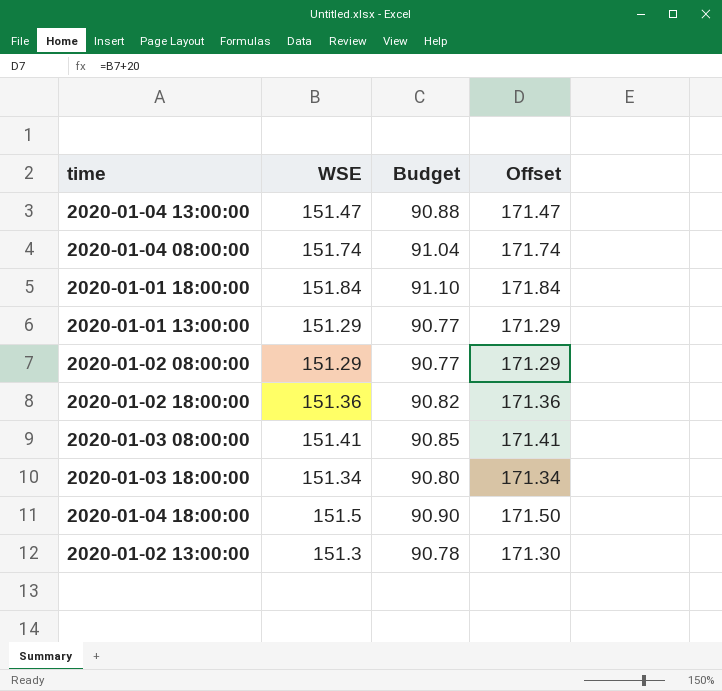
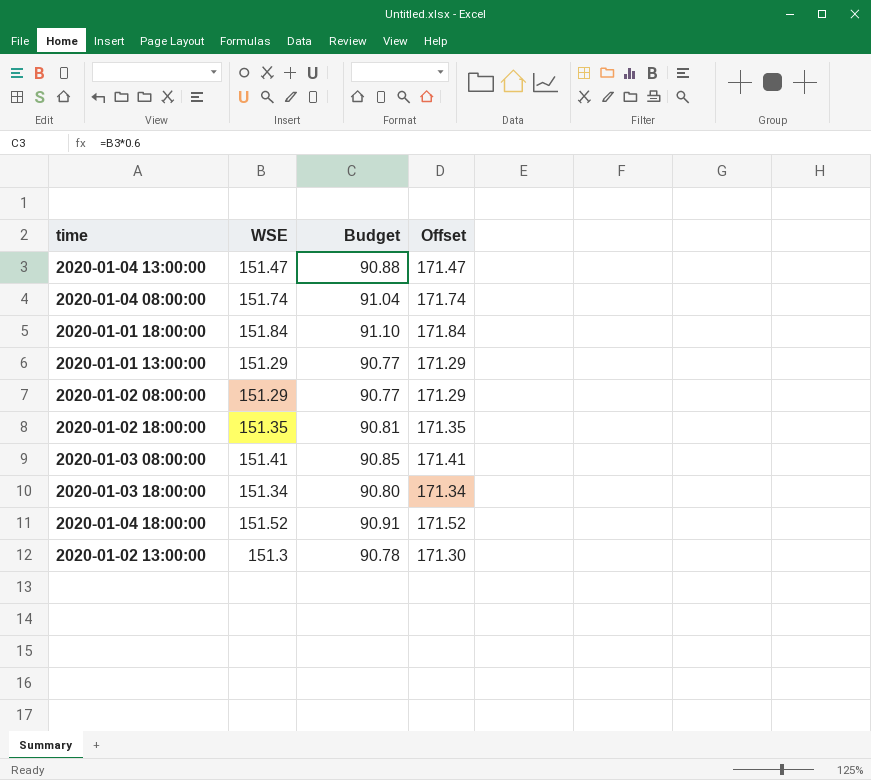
2020-01-02 18:00:00 | WSE: 151.36 -> 151.35
2020-01-02 18:00:00 | Budget: 90.82 -> 90.81
2020-01-02 18:00:00 | Offset: 171.36 -> 171.35
2020-01-04 18:00:00 | WSE: 151.5 -> 151.52
2020-01-04 18:00:00 | Budget: 90.90 -> 90.91
2020-01-04 18:00:00 | Offset: 171.50 -> 171.52

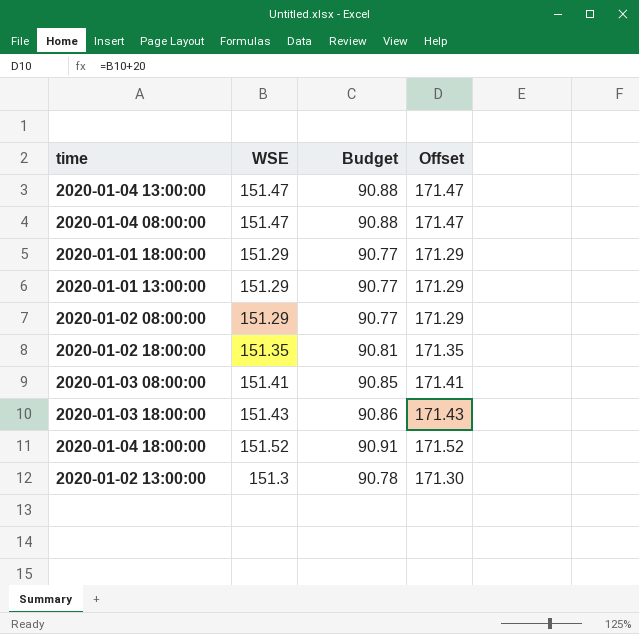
2020-01-04 08:00:00 | WSE: 151.74 -> 151.47
2020-01-04 08:00:00 | Budget: 91.04 -> 90.88
2020-01-04 08:00:00 | Offset: 171.74 -> 171.47
2020-01-01 18:00:00 | WSE: 151.84 -> 151.29
2020-01-01 18:00:00 | Budget: 91.10 -> 90.77
2020-01-01 18:00:00 | Offset: 171.84 -> 171.29
2020-01-03 18:00:00 | WSE: 151.34 -> 151.43
2020-01-03 18:00:00 | Budget: 90.80 -> 90.86
2020-01-03 18:00:00 | Offset: 171.34 -> 171.43

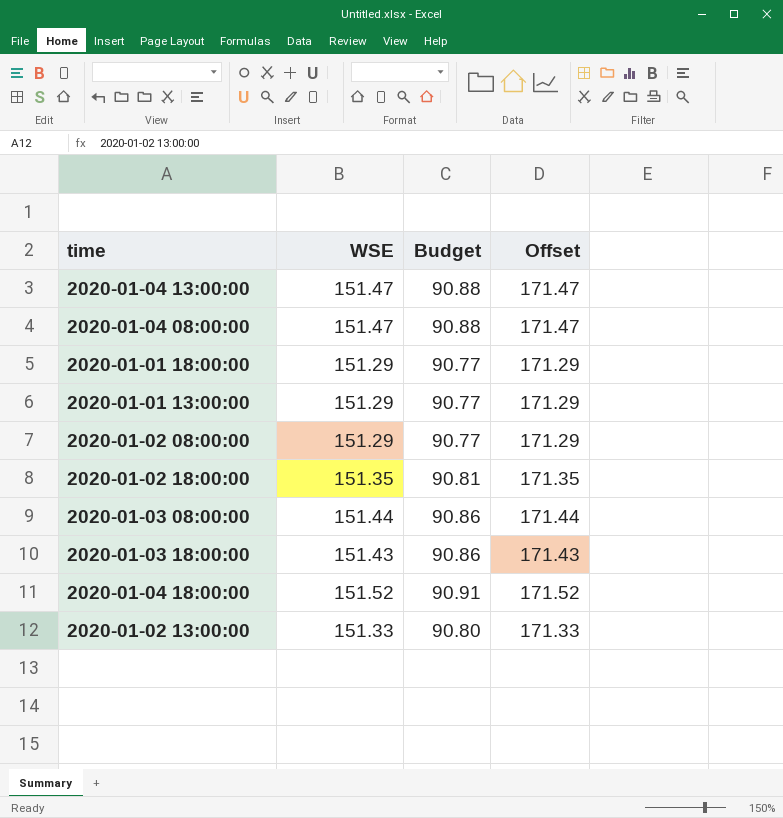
2020-01-03 08:00:00 | WSE: 151.41 -> 151.44
2020-01-03 08:00:00 | Budget: 90.85 -> 90.86
2020-01-03 08:00:00 | Offset: 171.41 -> 171.44
2020-01-02 13:00:00 | WSE: 151.3 -> 151.33
2020-01-02 13:00:00 | Budget: 90.78 -> 90.80
2020-01-02 13:00:00 | Offset: 171.30 -> 171.33

